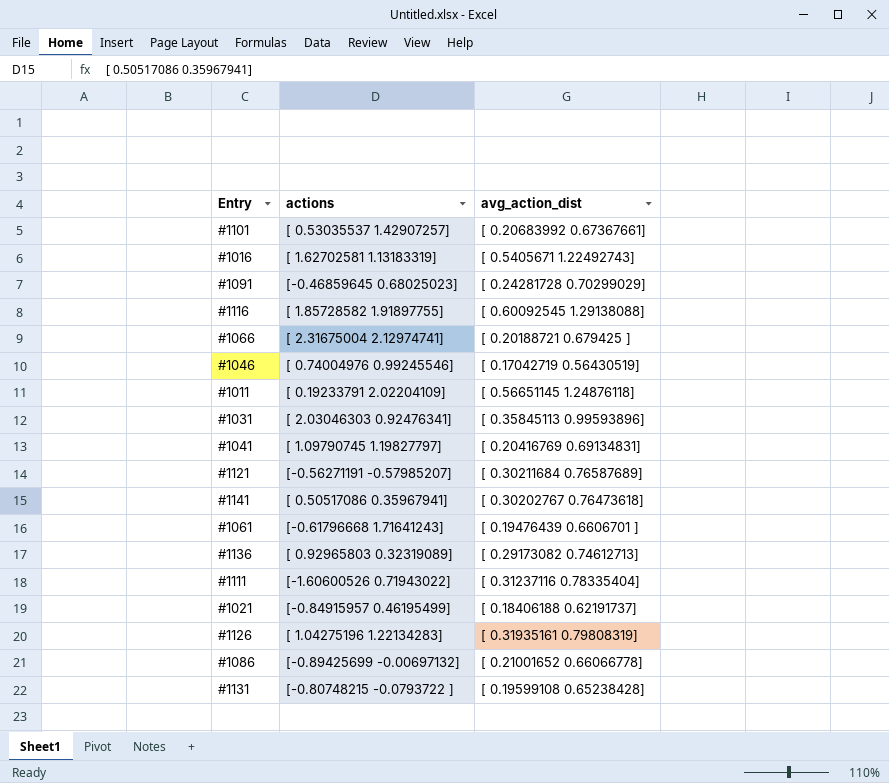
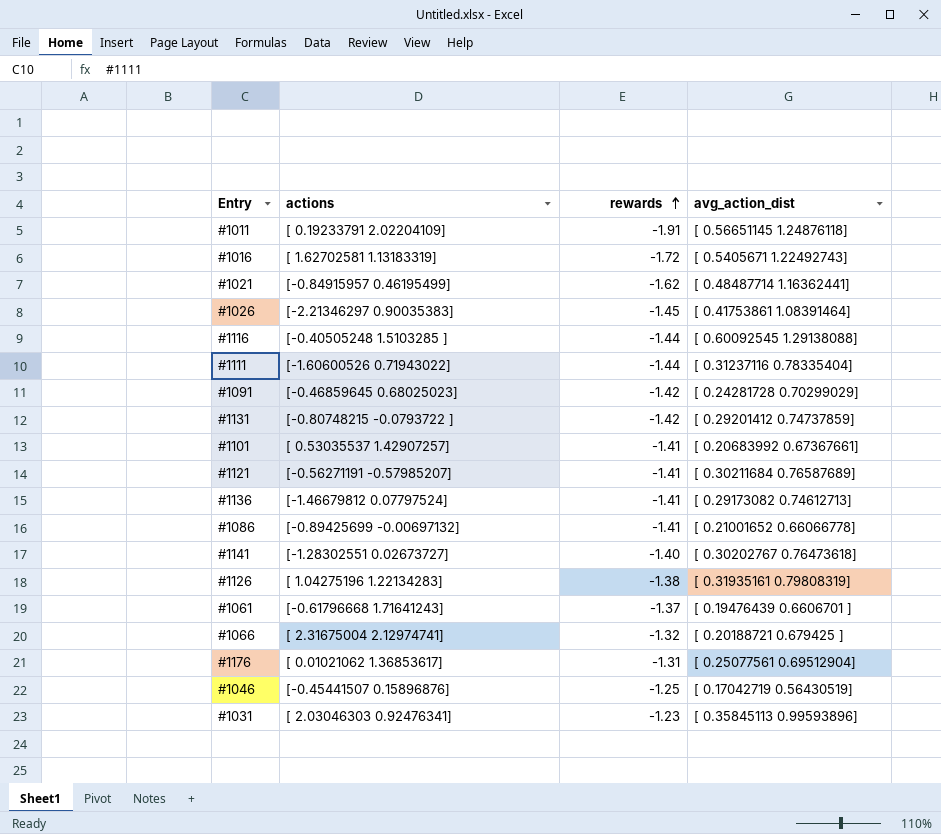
row order: none -> rewards ascending
column rewards | position: none -> 3
row #1041: [ 1.09790745 1.19827797] | [ 0.20416769 0.69134831] -> none
#1021 | avg_action_dist: [ 0.18406188 0.62191737] -> [ 0.48487714 1.16362441]
row #1026: none -> [-2.21346297 0.90035383] | -1.45 | [ 0.41753861 1.08391464]
#1116 | actions: [ 1.85728582 1.91897755] -> [-0.40505248 1.5103285 ]
#1131 | avg_action_dist: [ 0.19599108 0.65238428] -> [ 0.29201412 0.74737859]
#1136 | actions: [ 0.92965803 0.32319089] -> [-1.46679812 0.07797524]
#1141 | actions: [ 0.50517086 0.35967941] -> [-1.28302551 0.02673727]
row #1176: none -> [ 0.01021062 1.36853617] | -1.31 | [ 0.25077561 0.69512904]
#1046 | actions: [ 0.74004976 0.99245546] -> [-0.45441507 0.15896876]

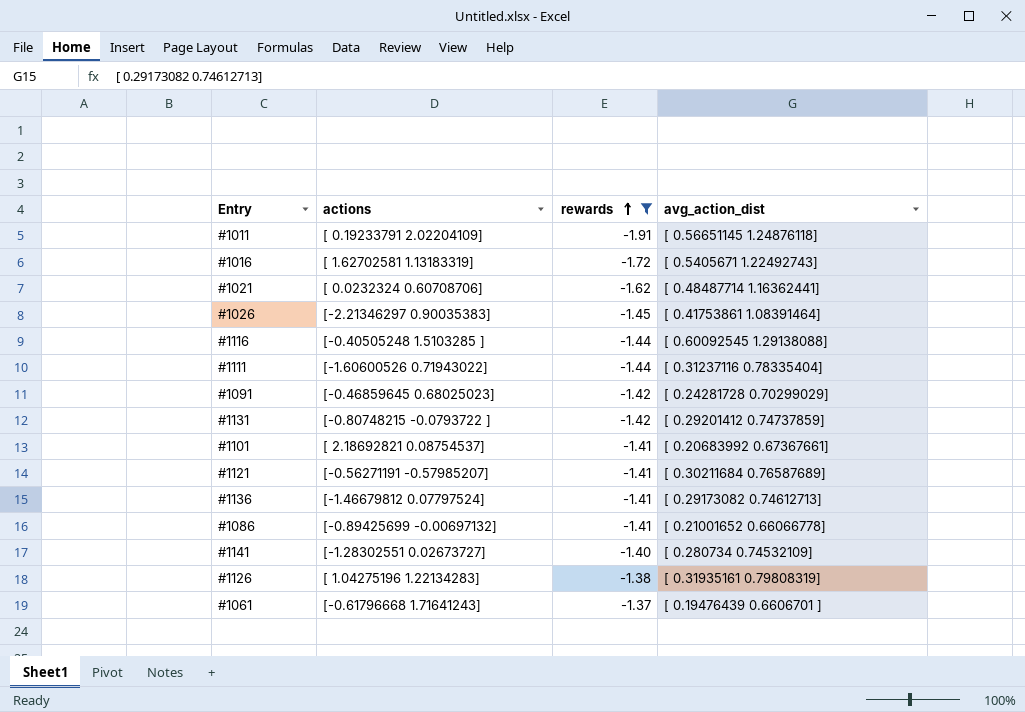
filter: none -> rewards <= -1.37
#1021 | actions: [-0.84915957 0.46195499] -> [ 0.0232324 0.60708706]
#1101 | actions: [ 0.53035537 1.42907257] -> [ 2.18692821 0.08754537]
#1141 | avg_action_dist: [ 0.30202767 0.76473618] -> [ 0.280734 0.74532109]

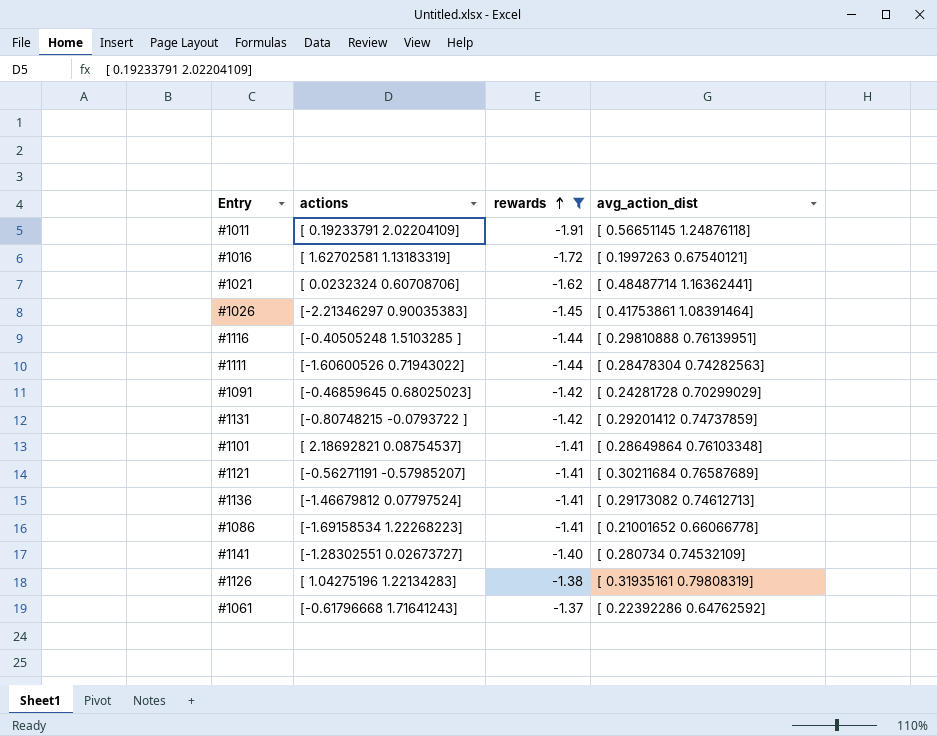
#1016 | avg_action_dist: [ 0.5405671 1.22492743] -> [ 0.1997263 0.67540121]
#1116 | avg_action_dist: [ 0.60092545 1.29138088] -> [ 0.29810888 0.76139951]
#1111 | avg_action_dist: [ 0.31237116 0.78335404] -> [ 0.28478304 0.74282563]
#1101 | avg_action_dist: [ 0.20683992 0.67367661] -> [ 0.28649864 0.76103348]
#1086 | actions: [-0.89425699 -0.00697132] -> [-1.69158534 1.22268223]
#1061 | avg_action_dist: [ 0.19476439 0.6606701 ] -> [ 0.22392286 0.64762592]

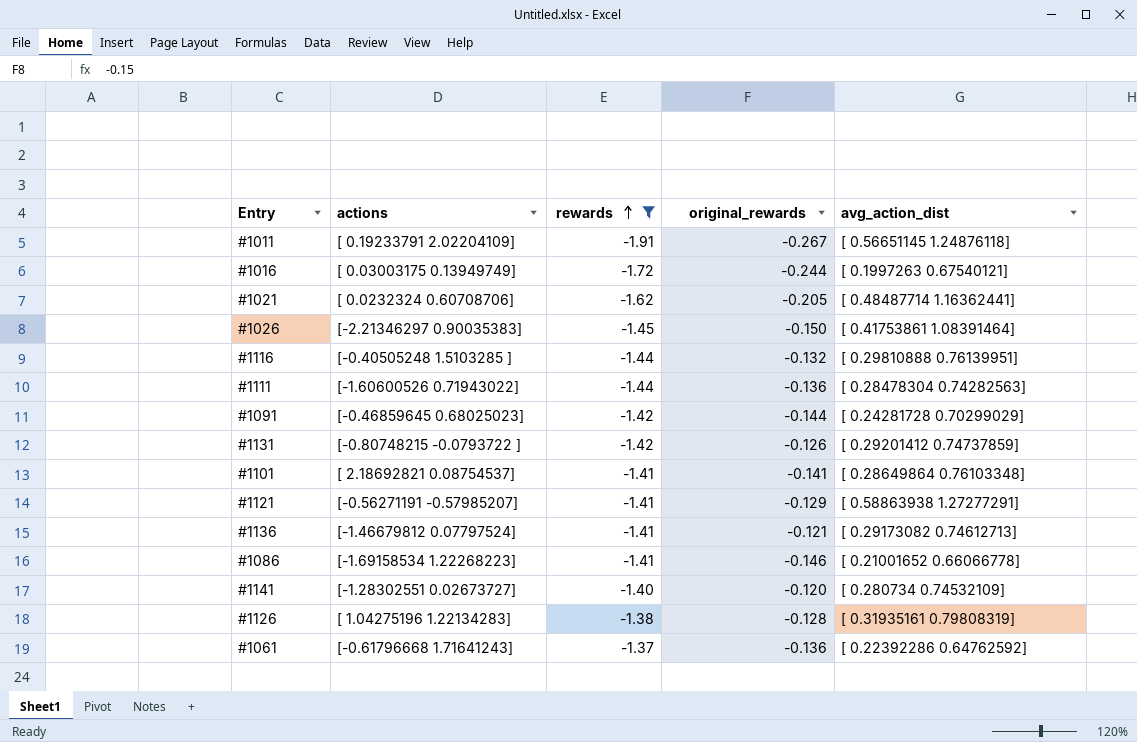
column original_rewards | position: none -> 4
#1016 | actions: [ 1.62702581 1.13183319] -> [ 0.03003175 0.13949749]
#1121 | avg_action_dist: [ 0.30211684 0.76587689] -> [ 0.58863938 1.27277291]

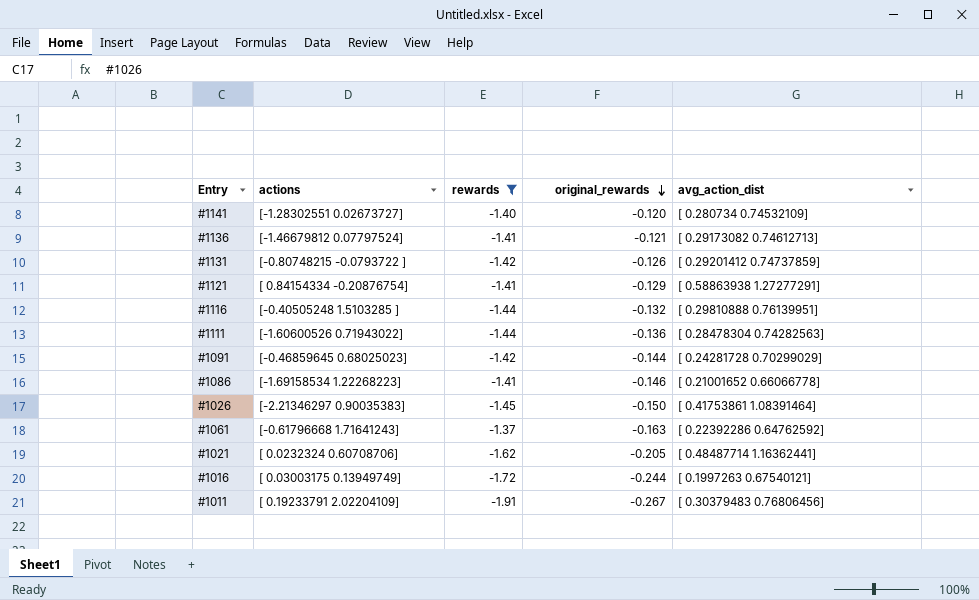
row order: rewards ascending -> original_rewards descending
row #1101: [ 2.18692821 0.08754537] | -1.41 | -0.141 | [ 0.28649864 0.76103348] -> none
row #1126: [ 1.04275196 1.22134283] | -1.38 | -0.128 | [ 0.31935161 0.79808319] -> none
#1121 | actions: [-0.56271191 -0.57985207] -> [ 0.84154334 -0.20876754]
#1061 | original_rewards: -0.136 -> -0.163
#1011 | avg_action_dist: [ 0.56651145 1.24876118] -> [ 0.30379483 0.76806456]

